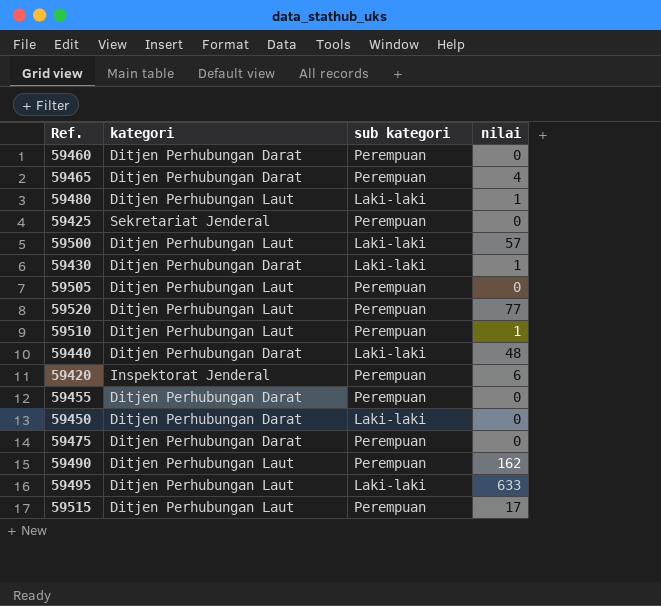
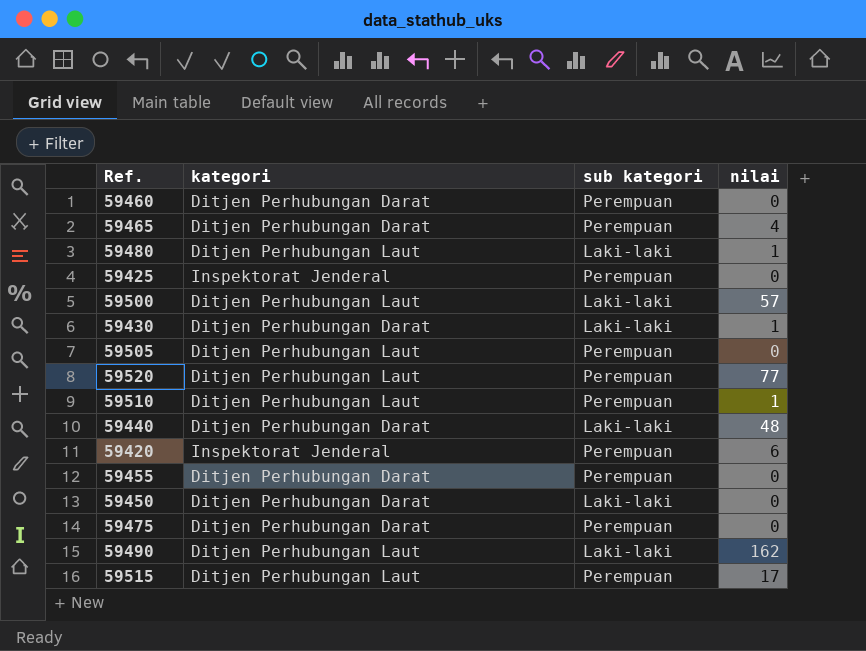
row 59495: Ditjen Perhubungan Laut | Laki-laki | 633 -> none
59425 | kategori: Sekretariat Jenderal -> Inspektorat Jenderal
59490 | sub kategori: Perempuan -> Laki-laki

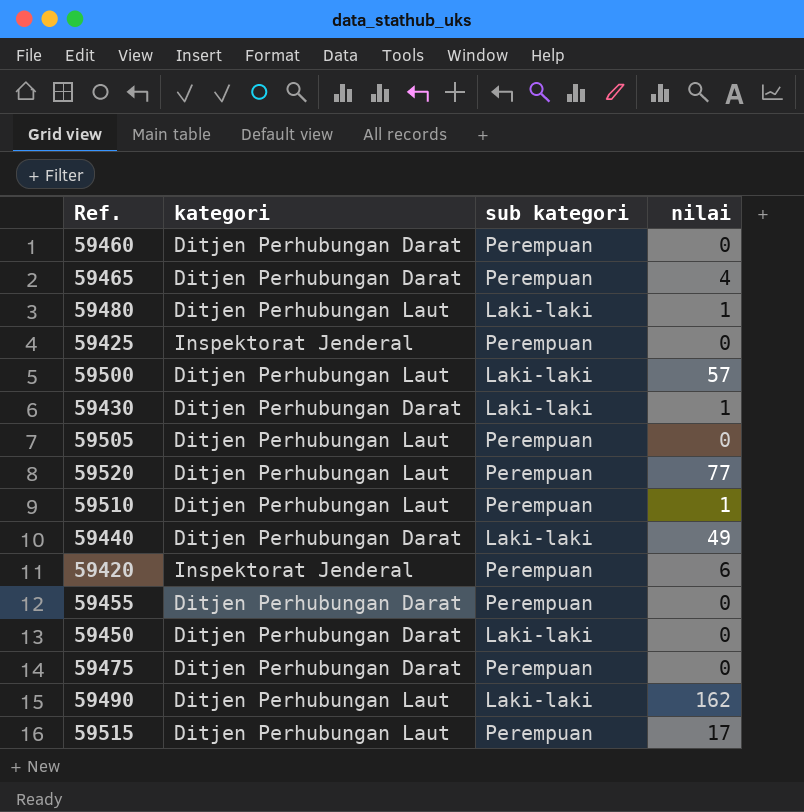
59440 | nilai: 48 -> 49

